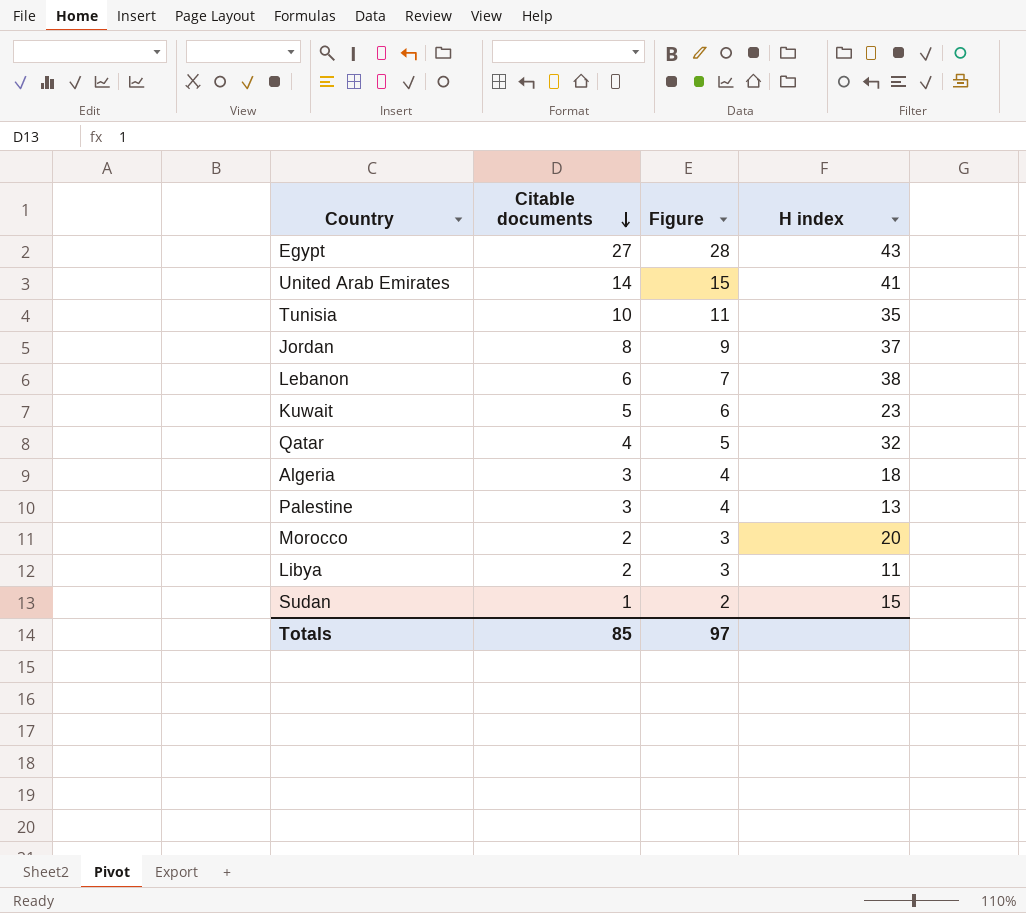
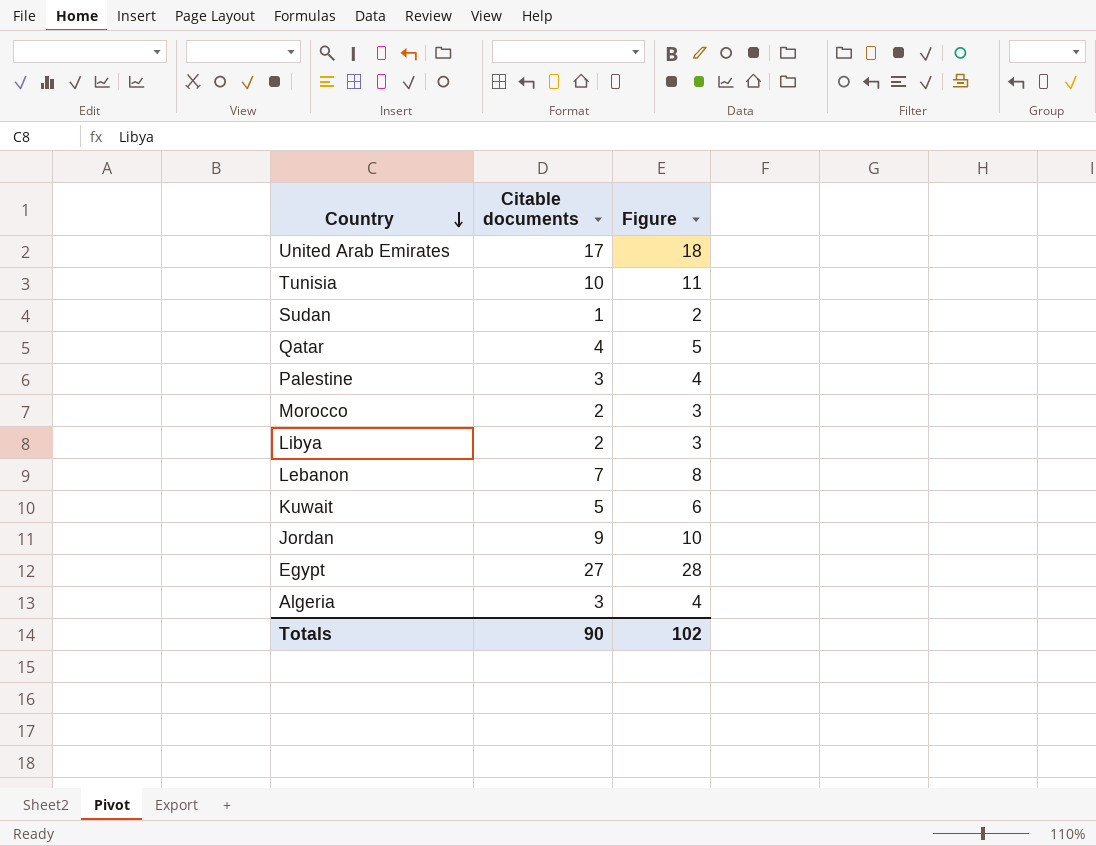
row order: Citable documents descending -> Country descending
column H index | position: 4 -> none
United Arab Emirates | Citable documents: 14 -> 17
United Arab Emirates | Figure: 15 -> 18
Lebanon | Citable documents: 6 -> 7
Lebanon | Figure: 7 -> 8
Jordan | Citable documents: 8 -> 9
Jordan | Figure: 9 -> 10
Totals | Citable documents: 85 -> 90
Totals | Figure: 97 -> 102

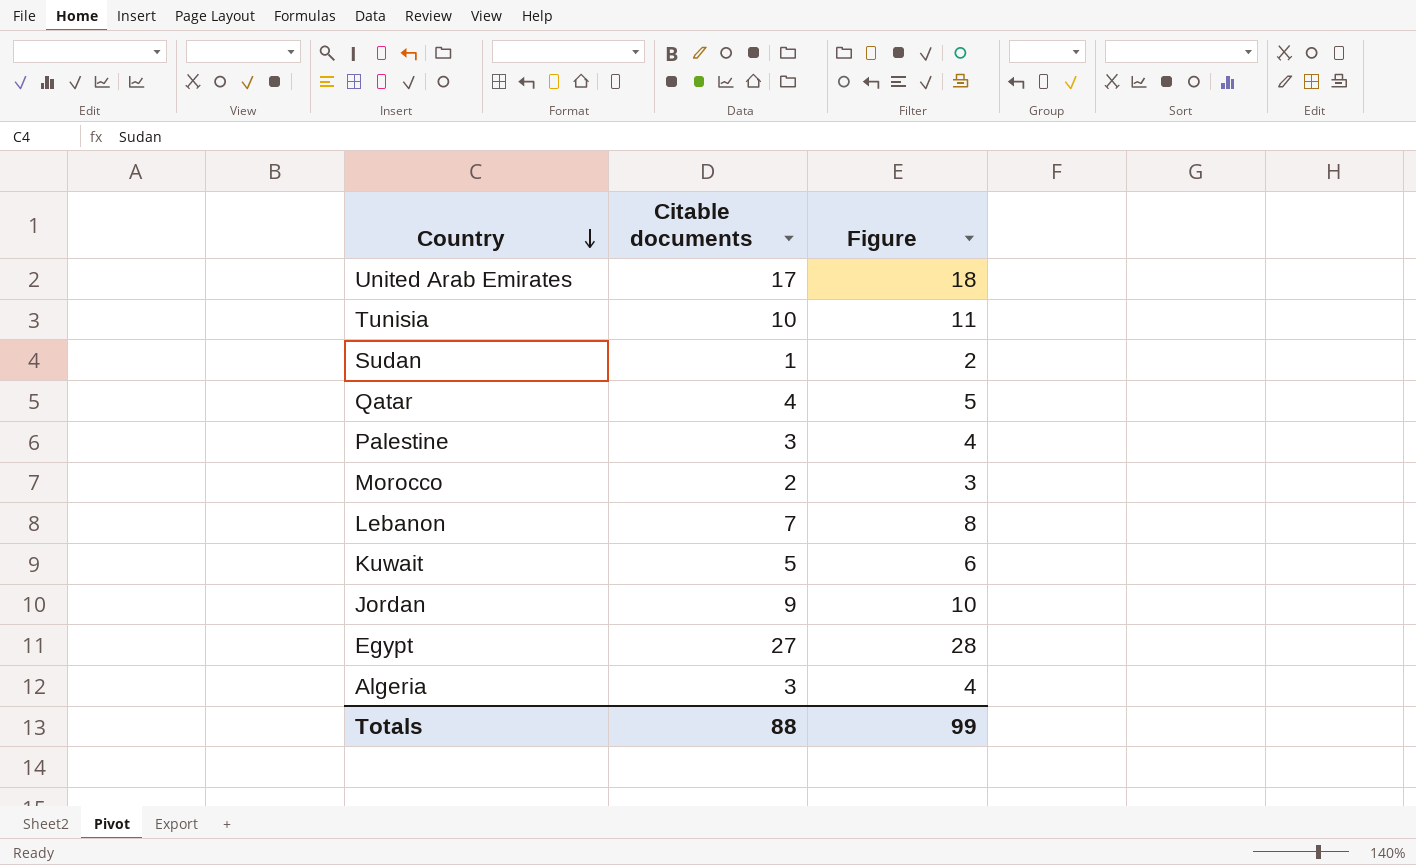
row Libya: 2 | 3 -> none
Totals | Citable documents: 90 -> 88
Totals | Figure: 102 -> 99

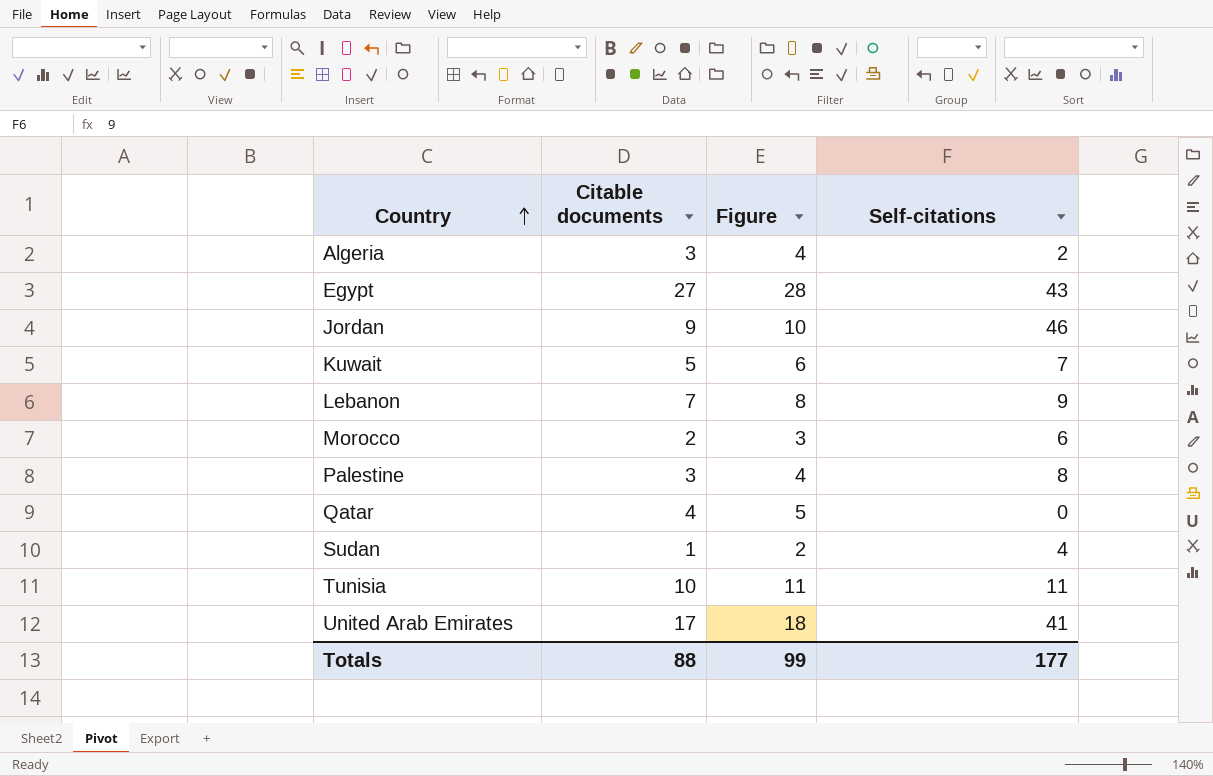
row order: Country descending -> Country ascending
column Self-citations | position: none -> 4

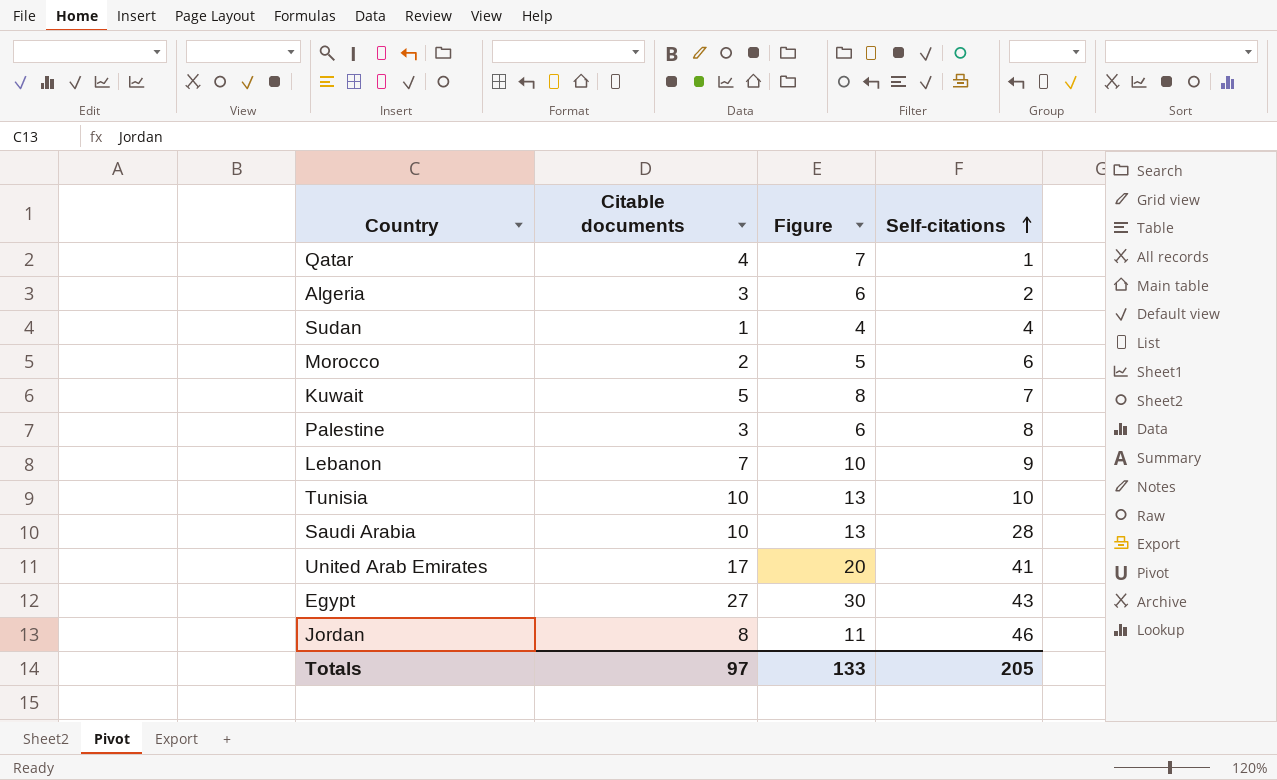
row order: Country ascending -> Self-citations ascending
column Figure | formula: [Citable documents] + 1 -> [Citable documents] + 3
Qatar | Self-citations: 0 -> 1
Tunisia | Self-citations: 11 -> 10
row Saudi Arabia: none -> 10 | 13 | 28
Jordan | Citable documents: 9 -> 8
Totals | Citable documents: 88 -> 97
Totals | Figure: 99 -> 133
Totals | Self-citations: 177 -> 205

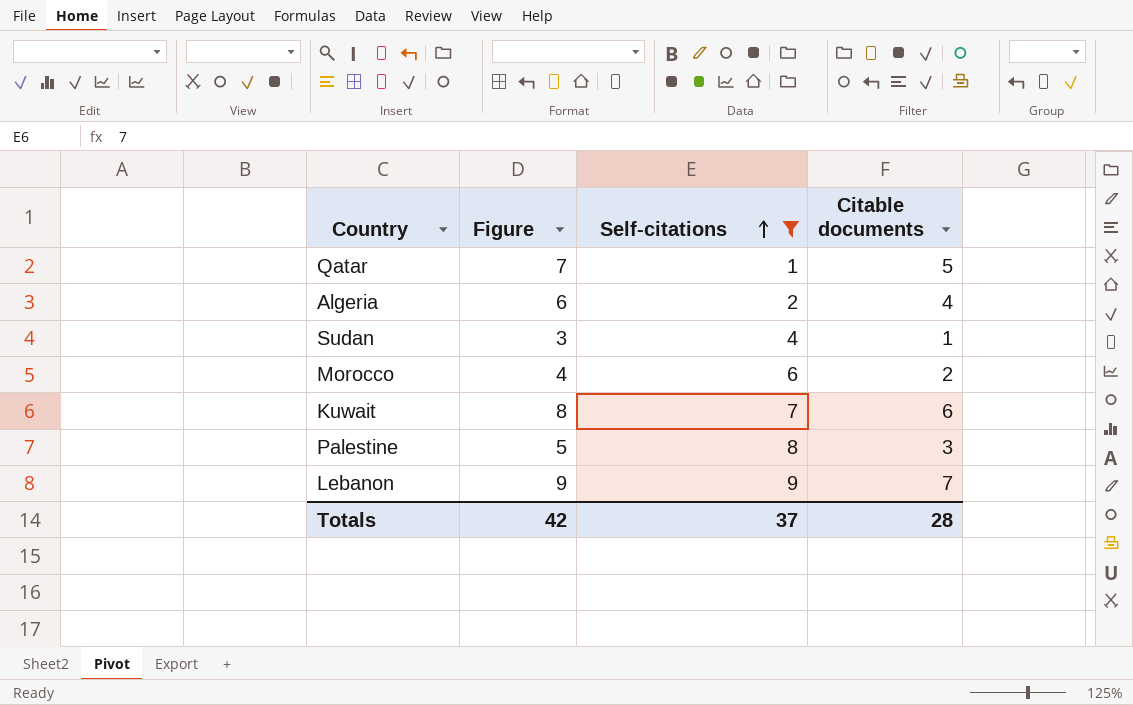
filter: none -> Self-citations <= 9
column Figure | formula: [Citable documents] + 3 -> [Citable documents] + 2
column Citable documents | position: 2 -> 4
Qatar | Citable documents: 4 -> 5
Algeria | Citable documents: 3 -> 4
Kuwait | Citable documents: 5 -> 6
Totals | Figure: 133 -> 42
Totals | Self-citations: 205 -> 37
Totals | Citable documents: 97 -> 28

